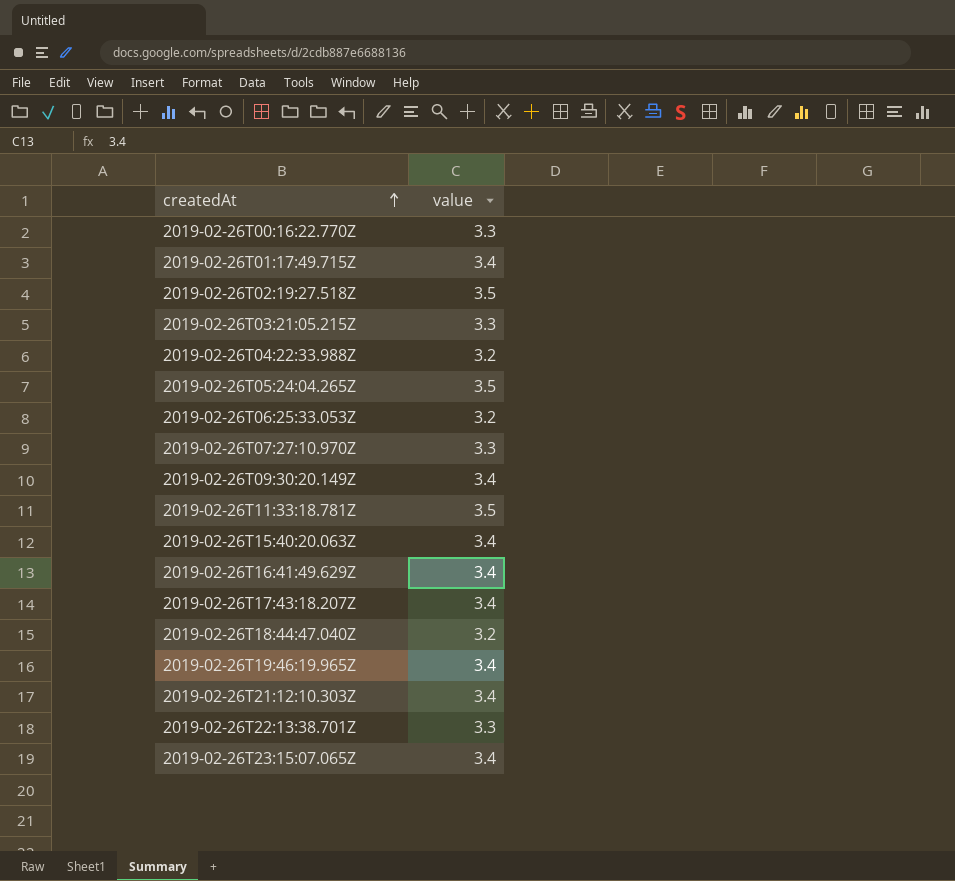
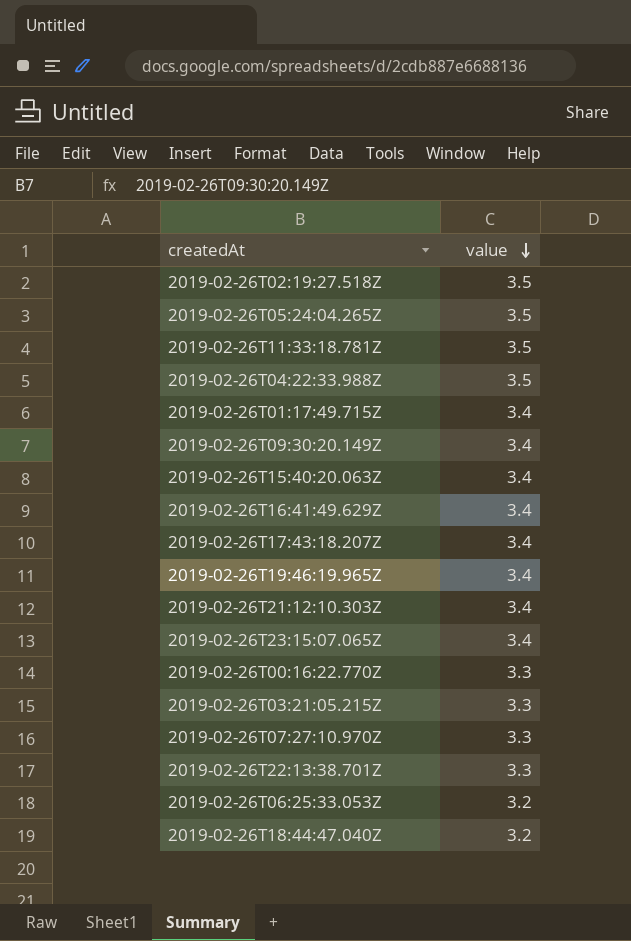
row order: createdAt ascending -> value descending
2019-02-26T04:22:33.988Z | value: 3.2 -> 3.5

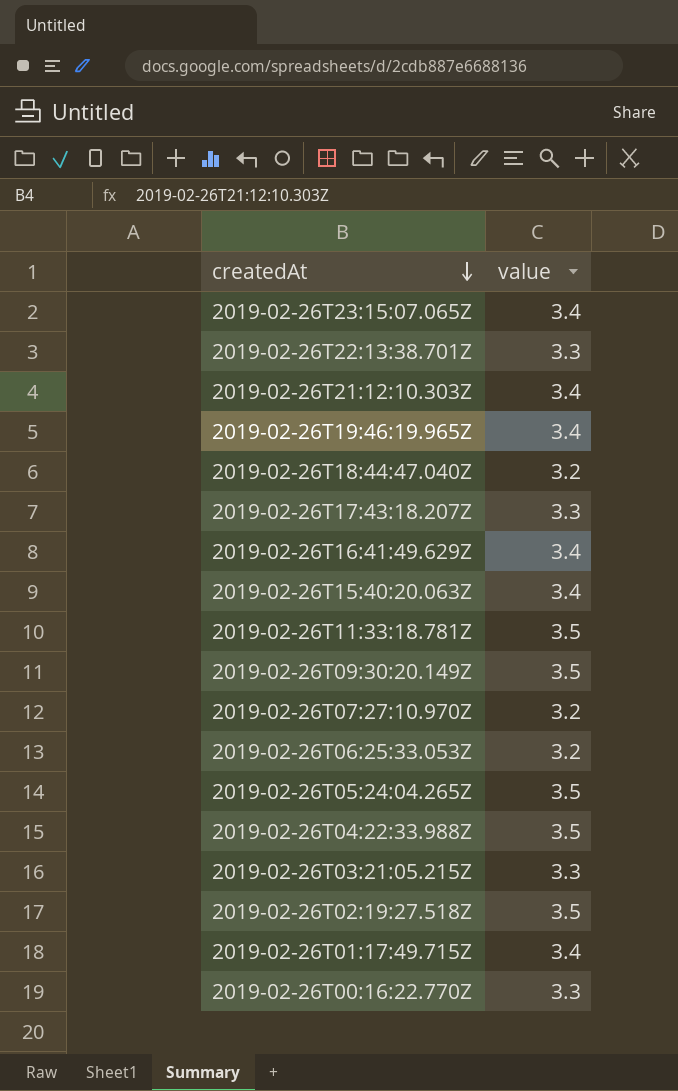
row order: value descending -> createdAt descending
2019-02-26T17:43:18.207Z | value: 3.4 -> 3.3
2019-02-26T09:30:20.149Z | value: 3.4 -> 3.5
2019-02-26T07:27:10.970Z | value: 3.3 -> 3.2

